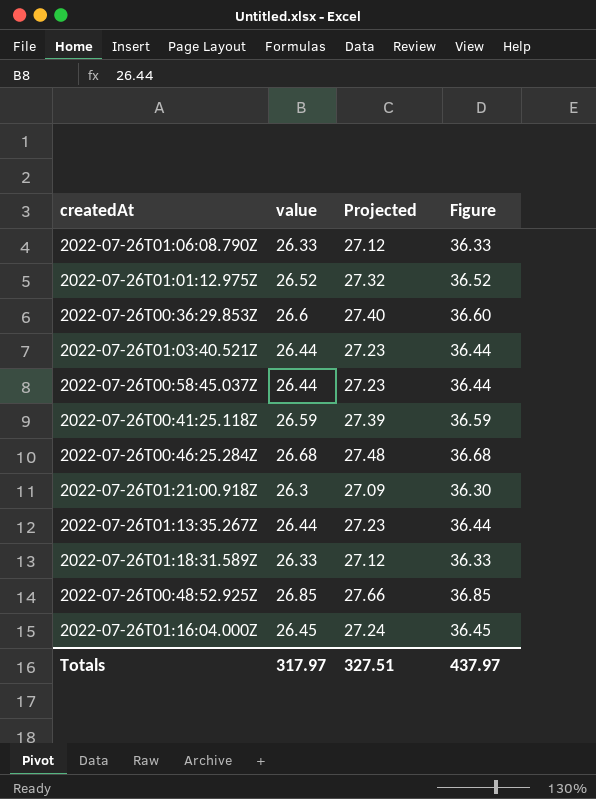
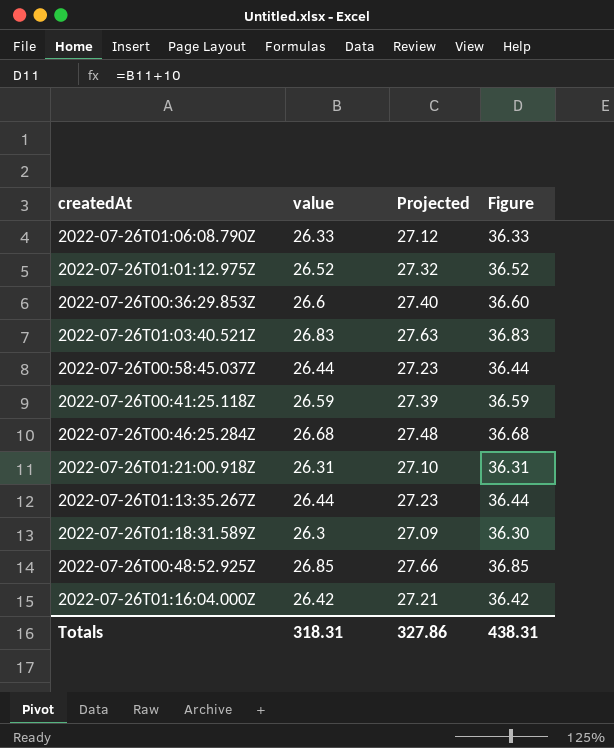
2022-07-26T01:03:40.521Z | value: 26.44 -> 26.83
2022-07-26T01:03:40.521Z | Projected: 27.23 -> 27.63
2022-07-26T01:03:40.521Z | Figure: 36.44 -> 36.83
2022-07-26T01:21:00.918Z | value: 26.3 -> 26.31
2022-07-26T01:21:00.918Z | Projected: 27.09 -> 27.10
2022-07-26T01:21:00.918Z | Figure: 36.30 -> 36.31
2022-07-26T01:18:31.589Z | value: 26.33 -> 26.3
2022-07-26T01:18:31.589Z | Projected: 27.12 -> 27.09
2022-07-26T01:18:31.589Z | Figure: 36.33 -> 36.30
2022-07-26T01:16:04.000Z | value: 26.45 -> 26.42
2022-07-26T01:16:04.000Z | Projected: 27.24 -> 27.21
2022-07-26T01:16:04.000Z | Figure: 36.45 -> 36.42
Totals | value: 317.97 -> 318.31
Totals | Projected: 327.51 -> 327.86
Totals | Figure: 437.97 -> 438.31

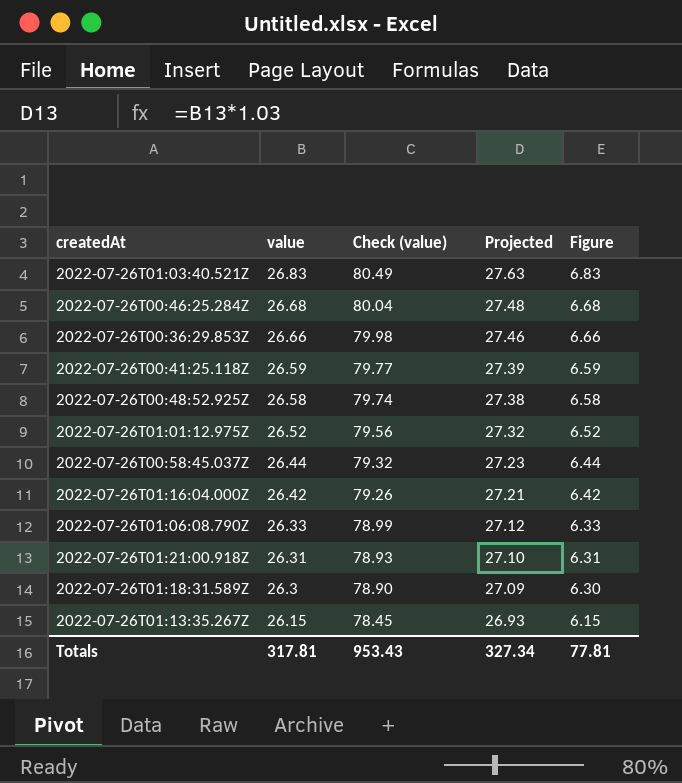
row order: none -> value descending
column Check (value) | formula: none -> [value] * 3
column Figure | formula: [value] + 10 -> [value] - 20
2022-07-26T00:36:29.853Z | value: 26.6 -> 26.66
2022-07-26T00:36:29.853Z | Projected: 27.40 -> 27.46
2022-07-26T00:48:52.925Z | value: 26.85 -> 26.58
2022-07-26T00:48:52.925Z | Projected: 27.66 -> 27.38
2022-07-26T01:13:35.267Z | value: 26.44 -> 26.15
2022-07-26T01:13:35.267Z | Projected: 27.23 -> 26.93
Totals | value: 318.31 -> 317.81
Totals | Projected: 327.86 -> 327.34
Totals | Figure: 438.31 -> 77.81

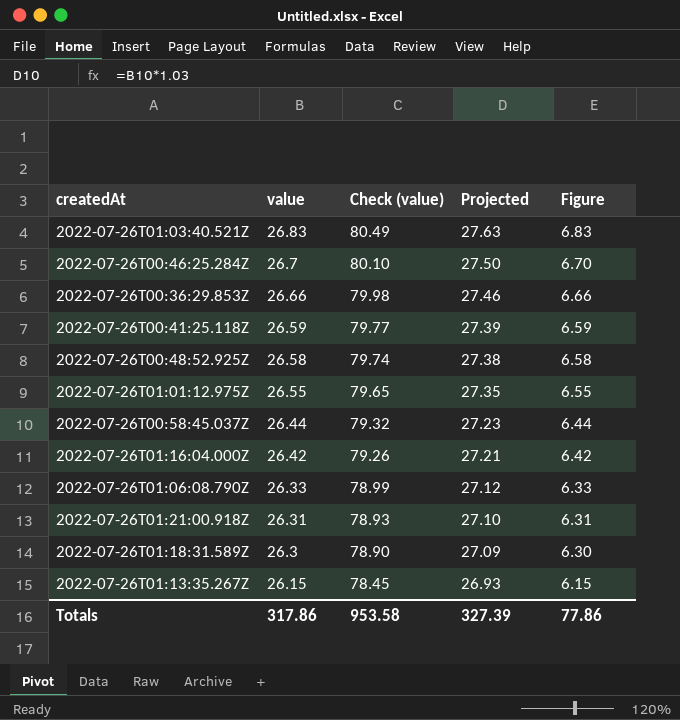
2022-07-26T00:46:25.284Z | value: 26.68 -> 26.7
2022-07-26T00:46:25.284Z | Check (value): 80.04 -> 80.10
2022-07-26T00:46:25.284Z | Projected: 27.48 -> 27.50
2022-07-26T00:46:25.284Z | Figure: 6.68 -> 6.70
2022-07-26T01:01:12.975Z | value: 26.52 -> 26.55
2022-07-26T01:01:12.975Z | Check (value): 79.56 -> 79.65
2022-07-26T01:01:12.975Z | Projected: 27.32 -> 27.35
2022-07-26T01:01:12.975Z | Figure: 6.52 -> 6.55
Totals | value: 317.81 -> 317.86
Totals | Check (value): 953.43 -> 953.58
Totals | Projected: 327.34 -> 327.39
Totals | Figure: 77.81 -> 77.86

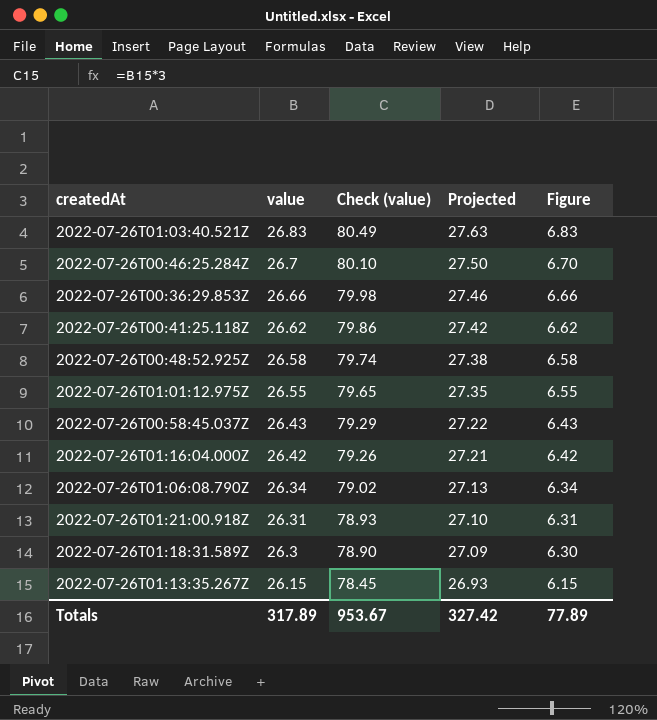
2022-07-26T00:41:25.118Z | value: 26.59 -> 26.62
2022-07-26T00:41:25.118Z | Check (value): 79.77 -> 79.86
2022-07-26T00:41:25.118Z | Projected: 27.39 -> 27.42
2022-07-26T00:41:25.118Z | Figure: 6.59 -> 6.62
2022-07-26T00:58:45.037Z | value: 26.44 -> 26.43
2022-07-26T00:58:45.037Z | Check (value): 79.32 -> 79.29
2022-07-26T00:58:45.037Z | Projected: 27.23 -> 27.22
2022-07-26T00:58:45.037Z | Figure: 6.44 -> 6.43
2022-07-26T01:06:08.790Z | value: 26.33 -> 26.34
2022-07-26T01:06:08.790Z | Check (value): 78.99 -> 79.02
2022-07-26T01:06:08.790Z | Projected: 27.12 -> 27.13
2022-07-26T01:06:08.790Z | Figure: 6.33 -> 6.34
Totals | value: 317.86 -> 317.89
Totals | Check (value): 953.58 -> 953.67
Totals | Projected: 327.39 -> 327.42
Totals | Figure: 77.86 -> 77.89

